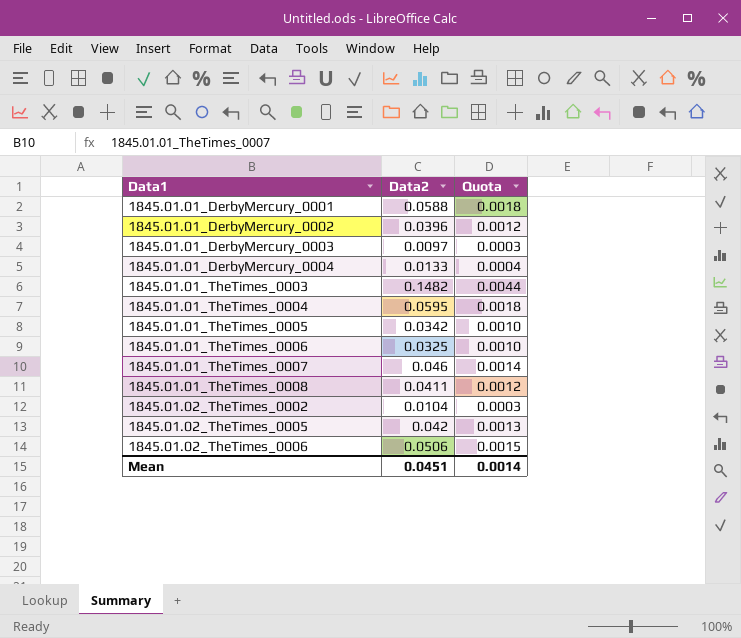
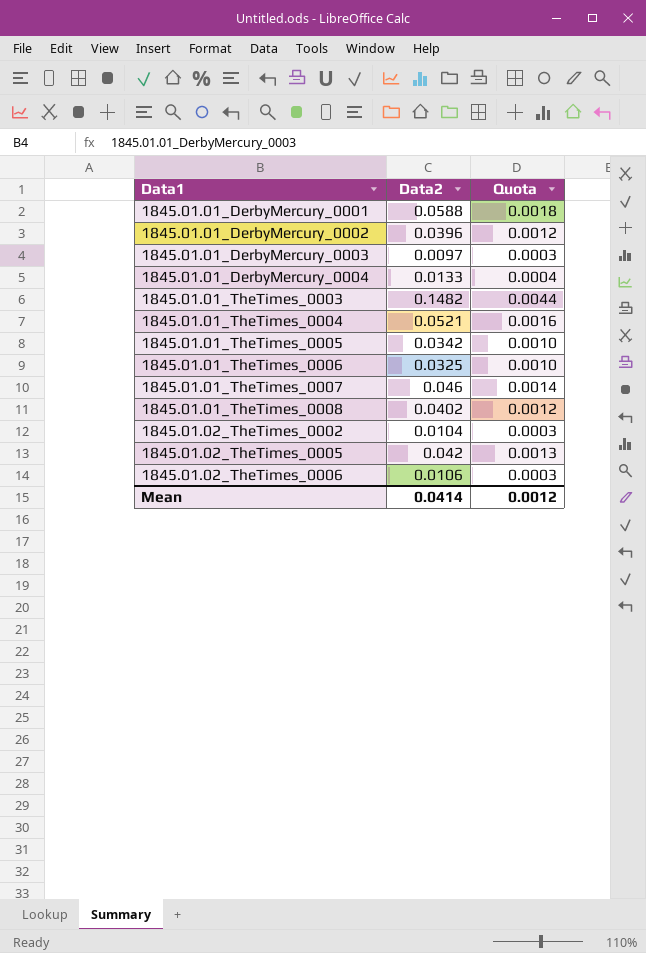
1845.01.01_TheTimes_0004 | Data2: 0.0595 -> 0.0521
1845.01.01_TheTimes_0004 | Quota: 0.0018 -> 0.0016
1845.01.01_TheTimes_0008 | Data2: 0.0411 -> 0.0402
1845.01.02_TheTimes_0006 | Data2: 0.0506 -> 0.0106
1845.01.02_TheTimes_0006 | Quota: 0.0015 -> 0.0003
Mean | Data2: 0.0451 -> 0.0414
Mean | Quota: 0.0014 -> 0.0012

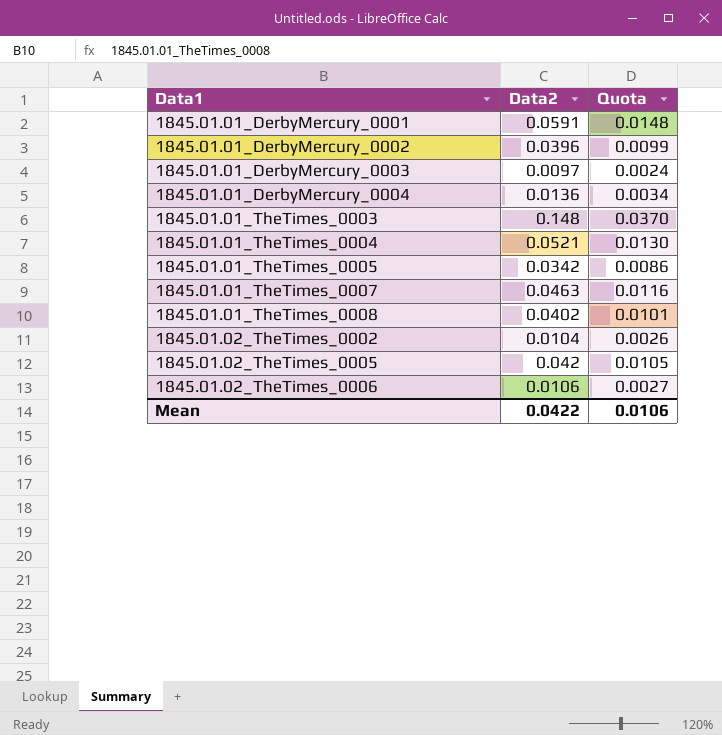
column Quota | formula: [Data2] * 0.03 -> [Data2] * 0.25
row 1845.01.01_TheTimes_0006: 0.0325 | 0.0010 -> none
1845.01.01_DerbyMercury_0001 | Data2: 0.0588 -> 0.0591
1845.01.01_DerbyMercury_0004 | Data2: 0.0133 -> 0.0136
1845.01.01_TheTimes_0003 | Data2: 0.1482 -> 0.148
1845.01.01_TheTimes_0007 | Data2: 0.046 -> 0.0463
Mean | Data2: 0.0414 -> 0.0422
Mean | Quota: 0.0012 -> 0.0106

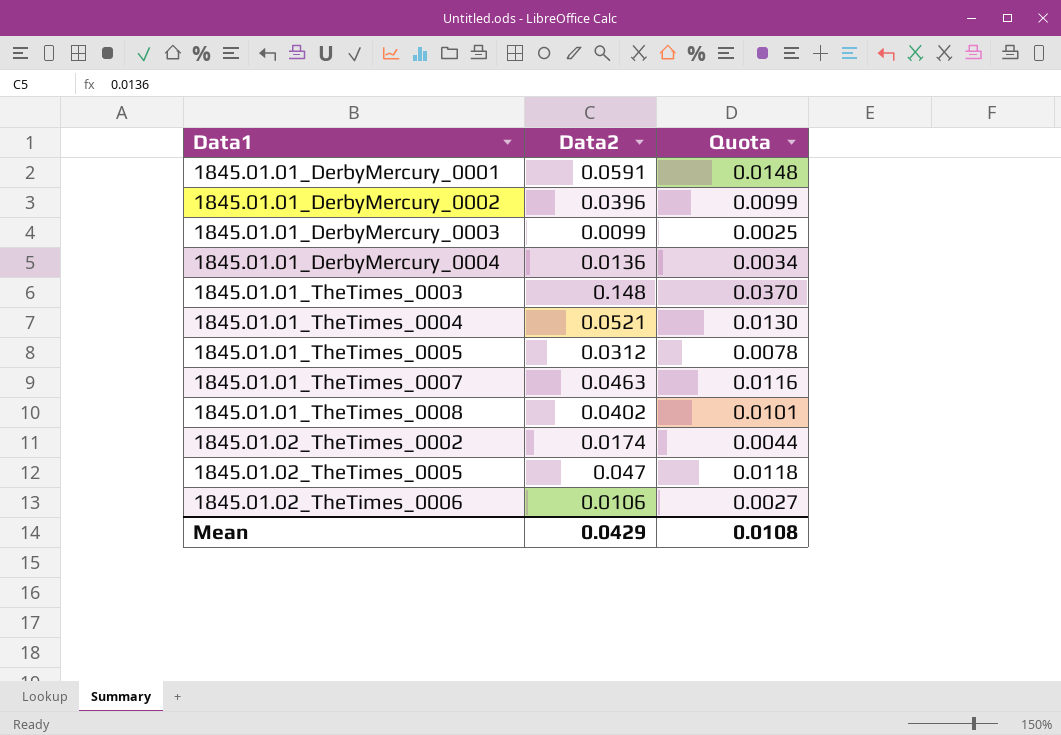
1845.01.01_DerbyMercury_0003 | Data2: 0.0097 -> 0.0099
1845.01.01_DerbyMercury_0003 | Quota: 0.0024 -> 0.0025
1845.01.01_TheTimes_0005 | Data2: 0.0342 -> 0.0312
1845.01.01_TheTimes_0005 | Quota: 0.0086 -> 0.0078
1845.01.02_TheTimes_0002 | Data2: 0.0104 -> 0.0174
1845.01.02_TheTimes_0002 | Quota: 0.0026 -> 0.0044
1845.01.02_TheTimes_0005 | Data2: 0.042 -> 0.047
1845.01.02_TheTimes_0005 | Quota: 0.0105 -> 0.0118
Mean | Data2: 0.0422 -> 0.0429
Mean | Quota: 0.0106 -> 0.0108

